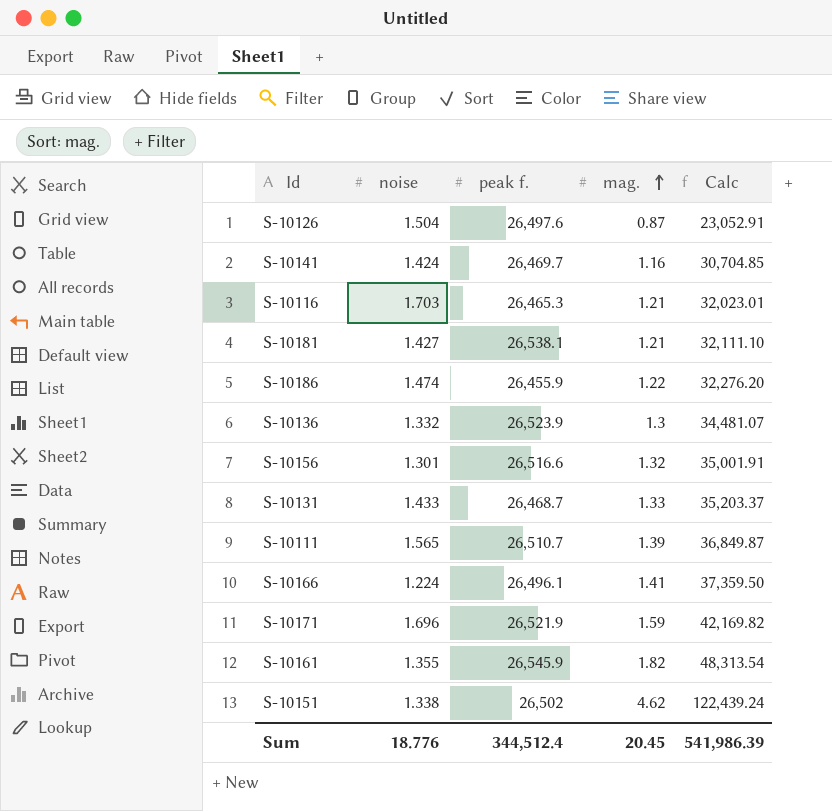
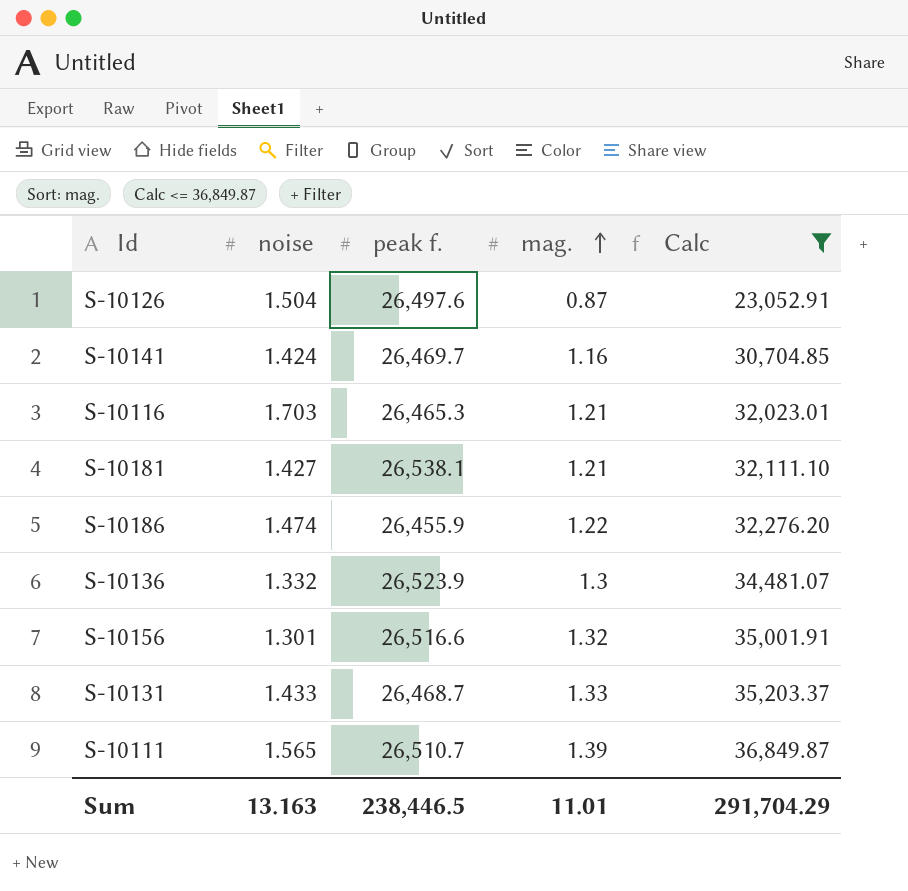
filter: none -> Calc <= 36,849.87
Sum | noise: 18.776 -> 13.163
Sum | peak f.: 344,512.4 -> 238,446.5
Sum | mag.: 20.45 -> 11.01
Sum | Calc: 541,986.39 -> 291,704.29

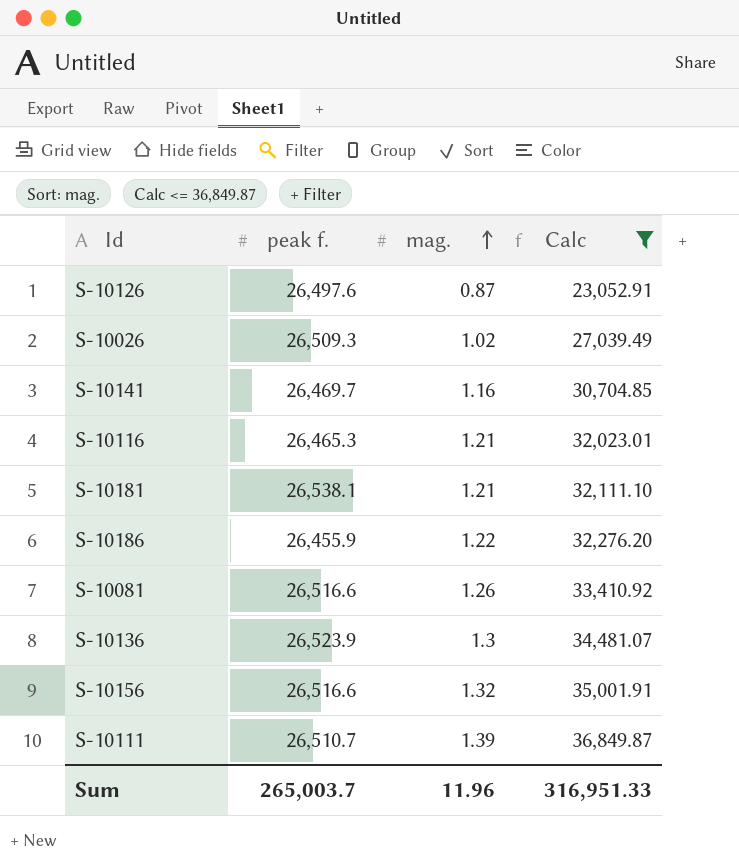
column noise | position: 2 -> none
row S-10131: 1.433 | 26,468.7 | 1.33 | 35,203.37 -> none
row S-10026: none -> 26,509.3 | 1.02 | 27,039.49
row S-10081: none -> 26,516.6 | 1.26 | 33,410.92
Sum | peak f.: 238,446.5 -> 265,003.7
Sum | mag.: 11.01 -> 11.96
Sum | Calc: 291,704.29 -> 316,951.33

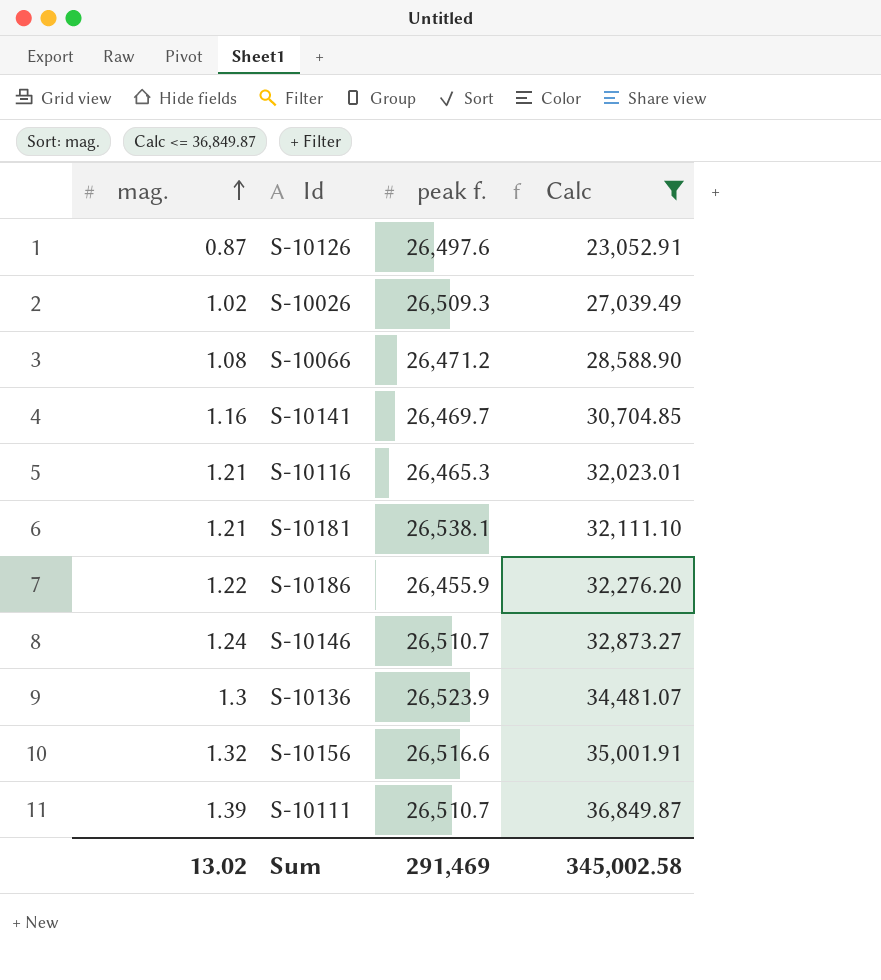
column mag. | position: 3 -> 1
row S-10081: 26,516.6 | 1.26 | 33,410.92 -> none
row S-10066: none -> 1.08 | 26,471.2 | 28,588.90
row S-10146: none -> 1.24 | 26,510.7 | 32,873.27
Sum | mag.: 11.96 -> 13.02
Sum | peak f.: 265,003.7 -> 291,469
Sum | Calc: 316,951.33 -> 345,002.58

